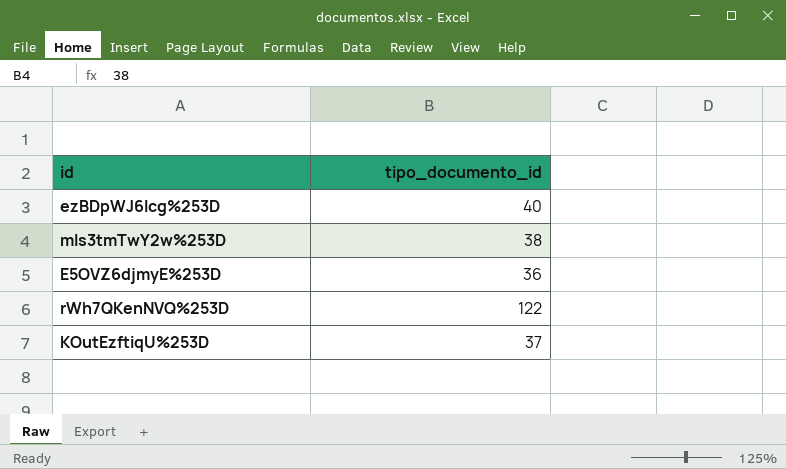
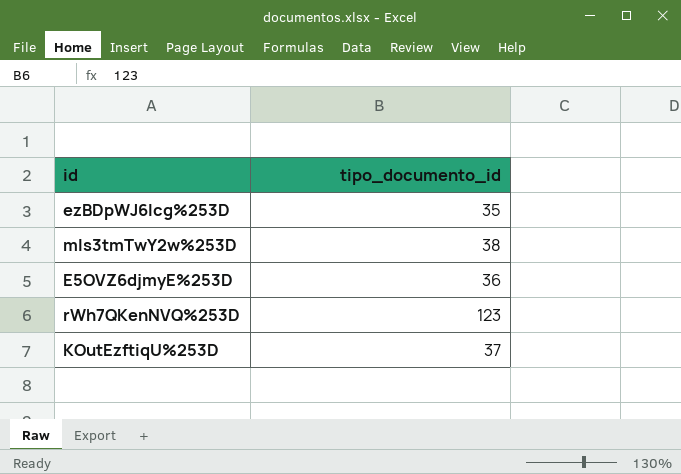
ezBDpWJ6lcg%253D | tipo_documento_id: 40 -> 35
rWh7QKenNVQ%253D | tipo_documento_id: 122 -> 123

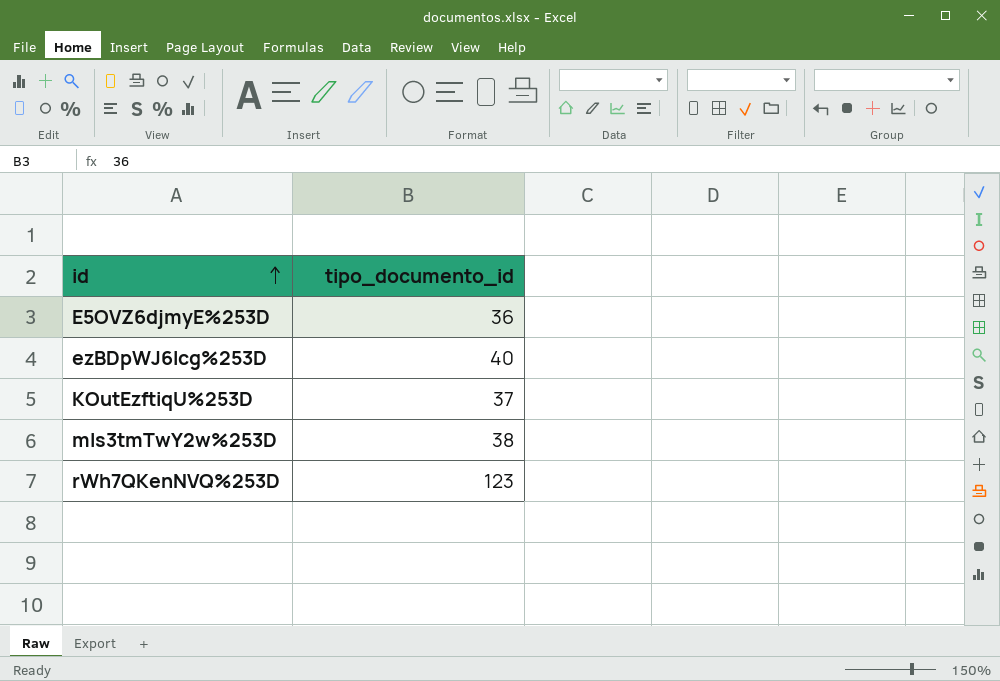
row order: none -> id ascending
ezBDpWJ6lcg%253D | tipo_documento_id: 35 -> 40

